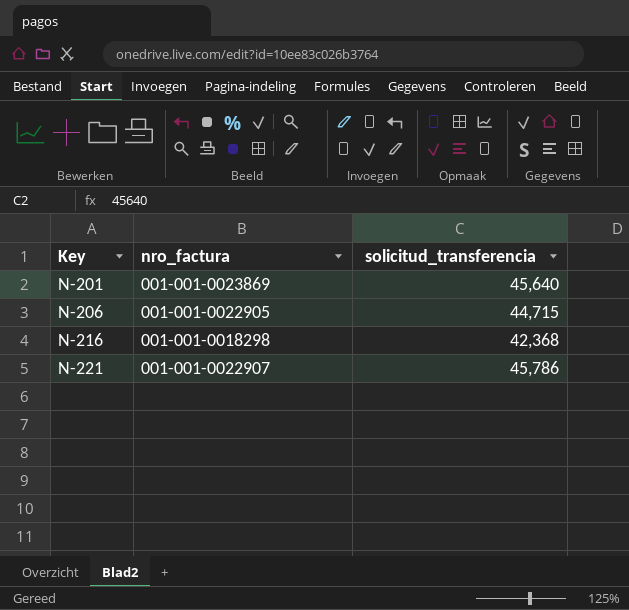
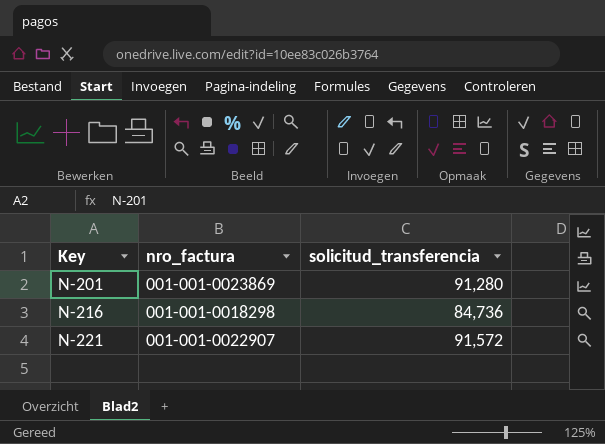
row N-206: 001-001-0022905 | 44,715 -> none
N-201 | solicitud_transferencia: 45,640 -> 91,280
N-216 | solicitud_transferencia: 42,368 -> 84,736
N-221 | solicitud_transferencia: 45,786 -> 91,572

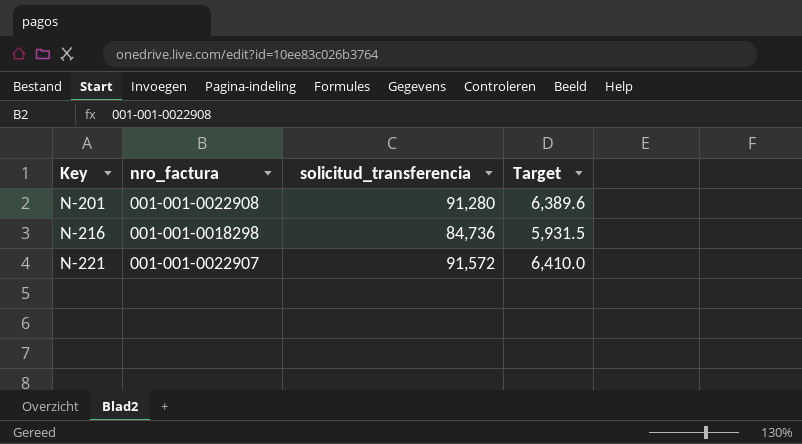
column Target | formula: none -> [solicitud_transferencia] * 0.07
N-201 | nro_factura: 001-001-0023869 -> 001-001-0022908

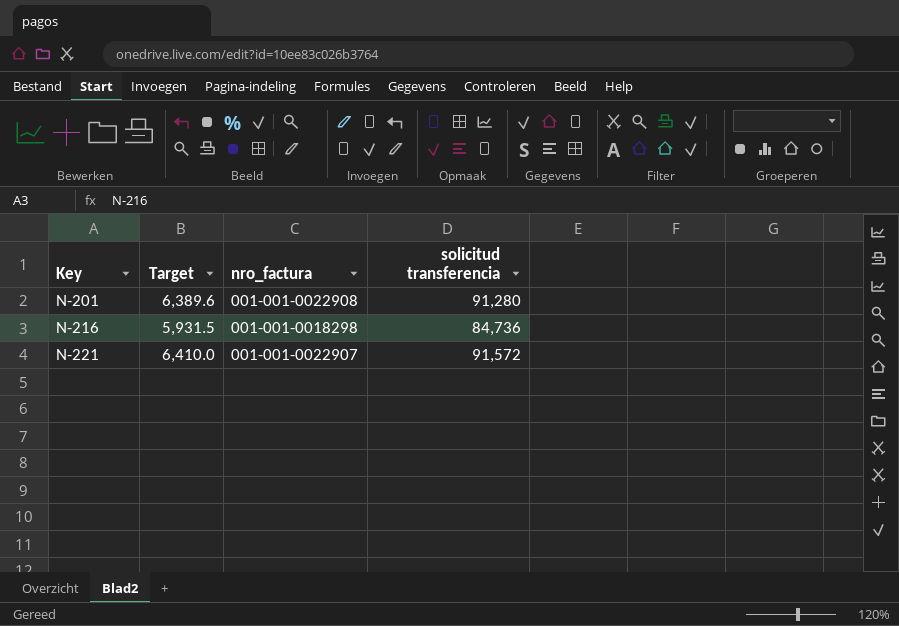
column Target | position: 4 -> 2
column name: solicitud_transferencia -> solicitud transferencia

